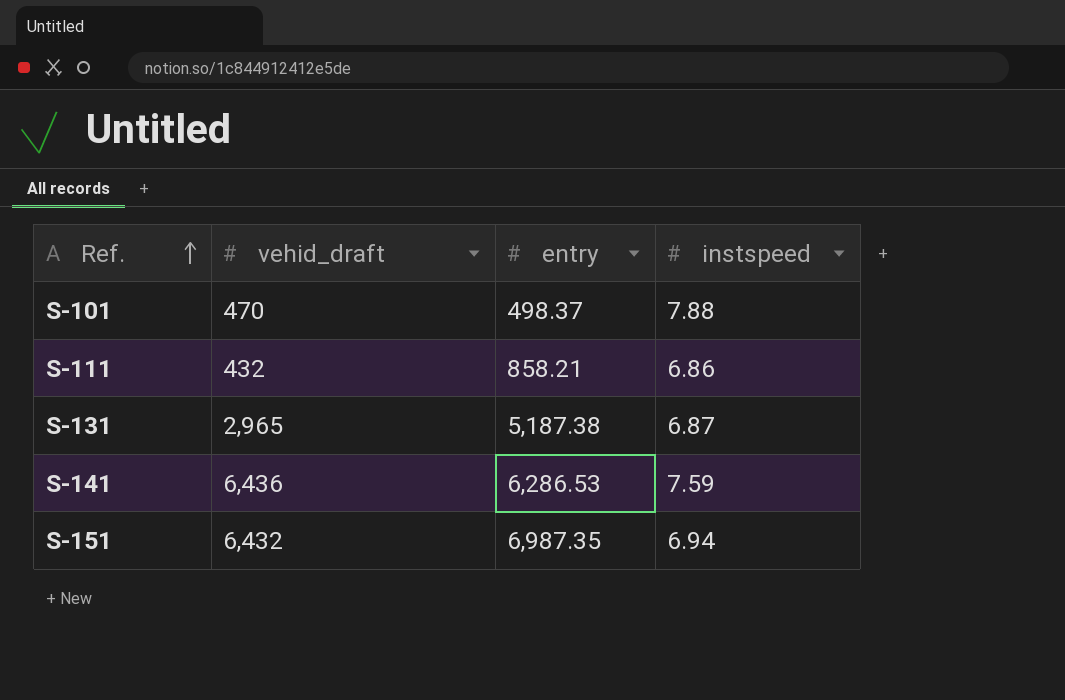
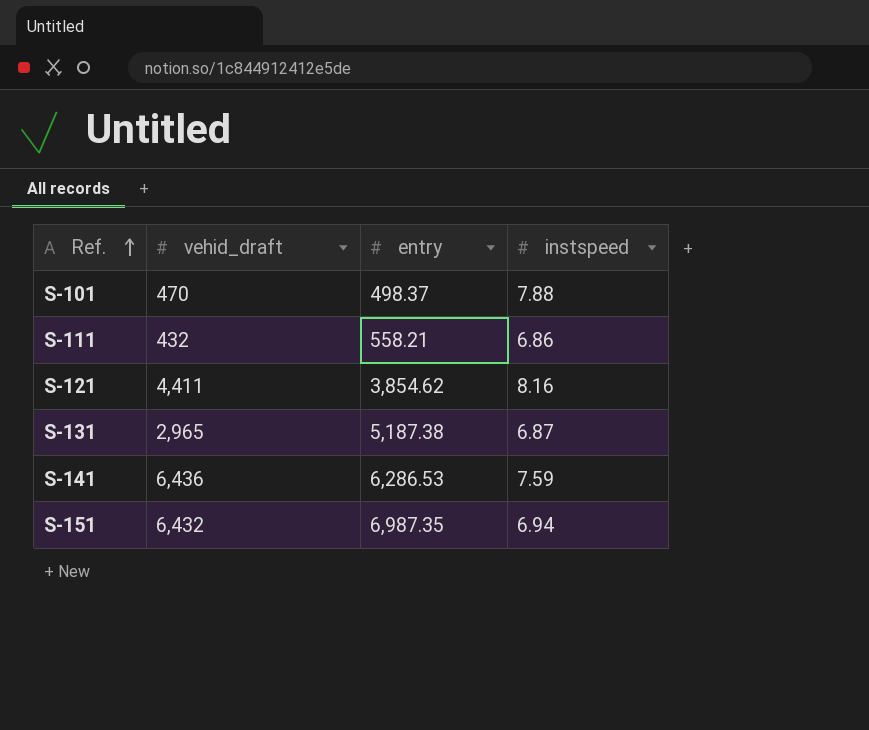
S-111 | entry: 858.21 -> 558.21
row S-121: none -> 4,411 | 3,854.62 | 8.16

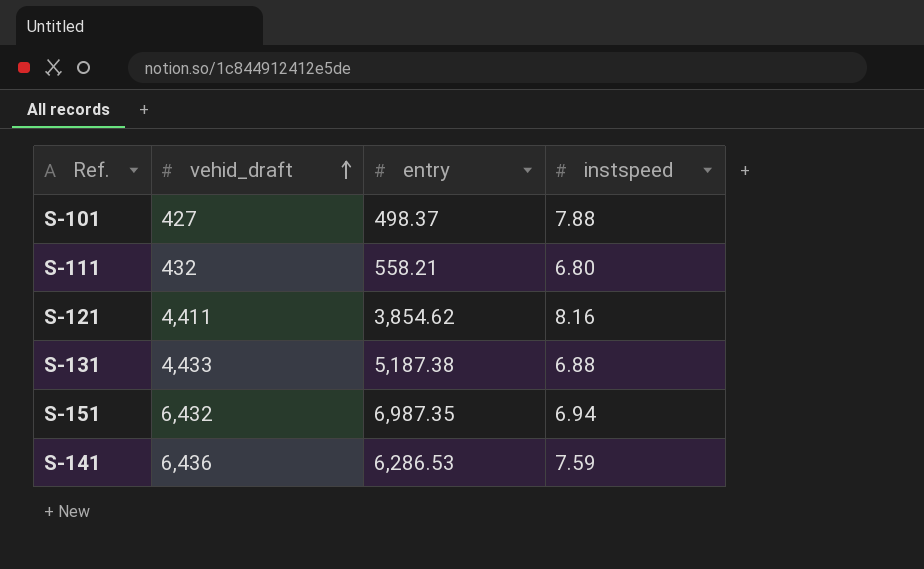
row order: Ref. ascending -> vehid_draft ascending
S-101 | vehid_draft: 470 -> 427
S-111 | instspeed: 6.86 -> 6.80
S-131 | vehid_draft: 2,965 -> 4,433
S-131 | instspeed: 6.87 -> 6.88

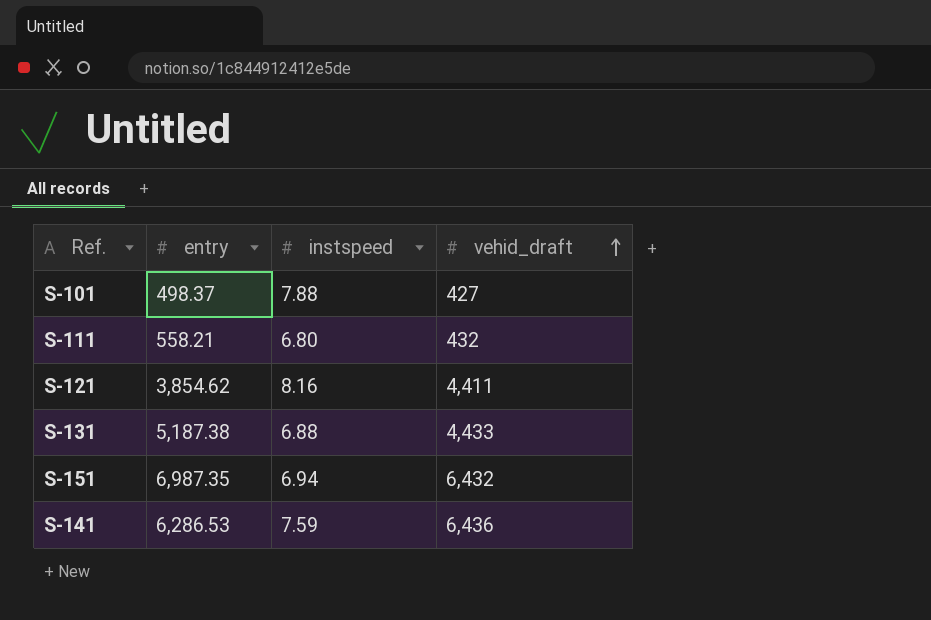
column vehid_draft | position: 2 -> 4

